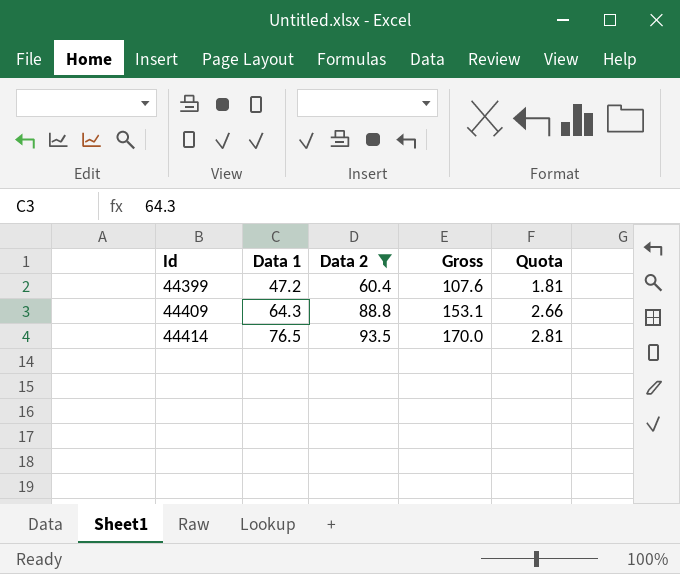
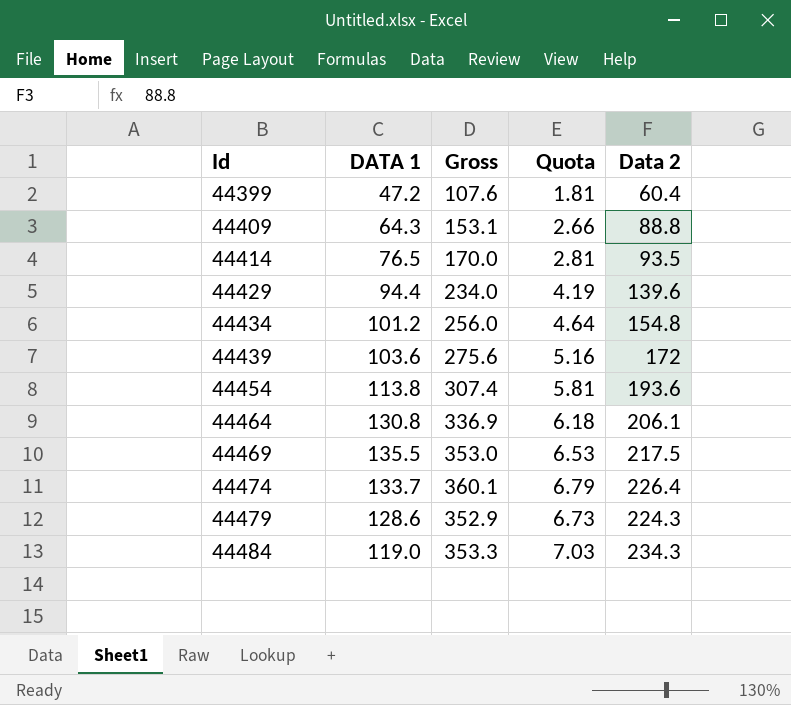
filter: Data 2 <= 93.5 -> none
column name: Data 1 -> DATA 1
column Data 2 | position: 3 -> 5

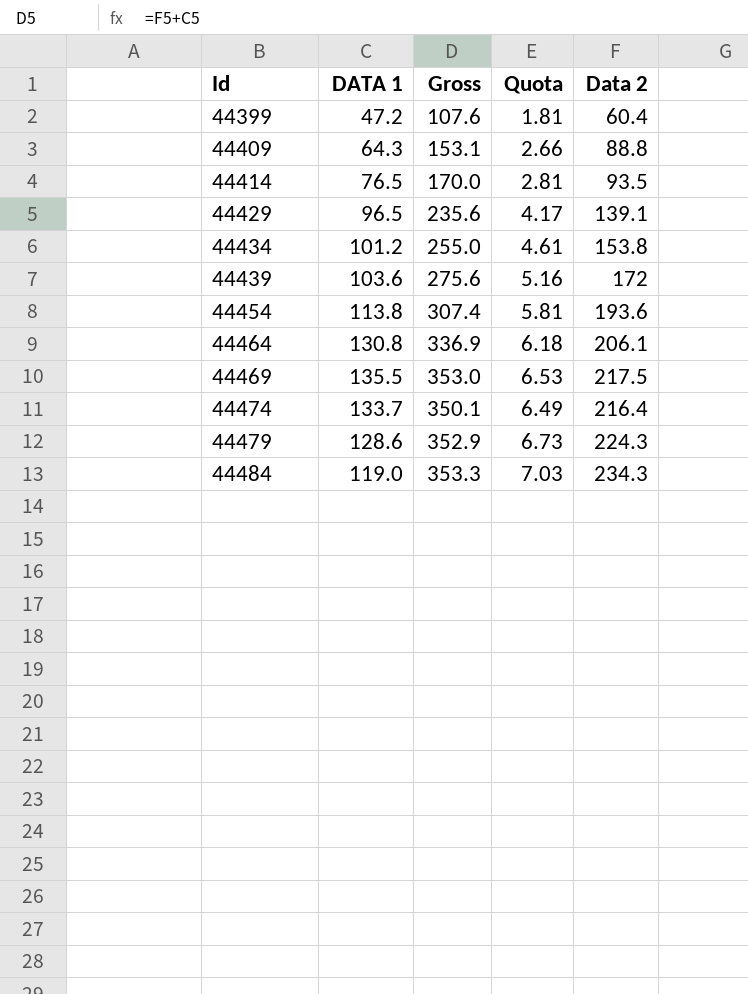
44429 | DATA 1: 94.4 -> 96.5
44429 | Gross: 234.0 -> 235.6
44429 | Quota: 4.19 -> 4.17
44429 | Data 2: 139.6 -> 139.1
44434 | Gross: 256.0 -> 255.0
44434 | Quota: 4.64 -> 4.61
44434 | Data 2: 154.8 -> 153.8
44474 | Gross: 360.1 -> 350.1
44474 | Quota: 6.79 -> 6.49
44474 | Data 2: 226.4 -> 216.4

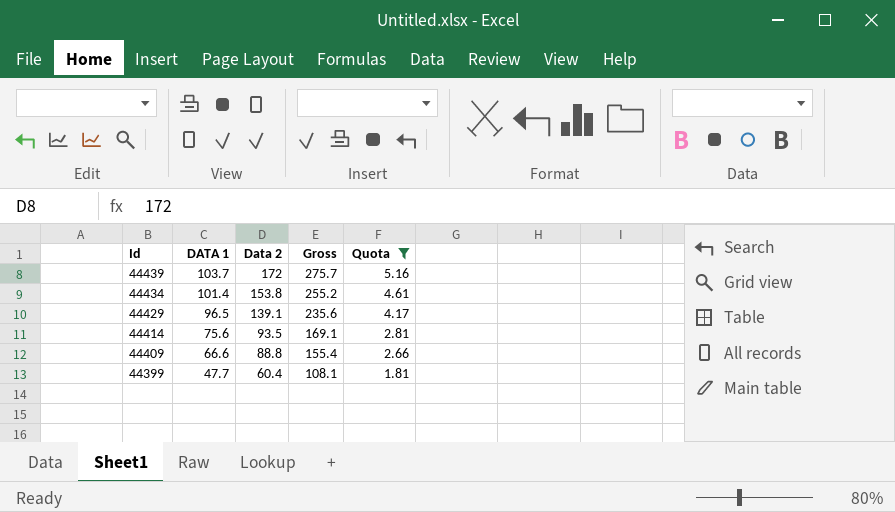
filter: none -> Quota <= 5.16
row order: Id ascending -> Id descending
column Data 2 | position: 5 -> 3
44439 | DATA 1: 103.6 -> 103.7
44439 | Gross: 275.6 -> 275.7
44434 | DATA 1: 101.2 -> 101.4
44434 | Gross: 255.0 -> 255.2
44414 | DATA 1: 76.5 -> 75.6
44414 | Gross: 170.0 -> 169.1
44409 | DATA 1: 64.3 -> 66.6
44409 | Gross: 153.1 -> 155.4
44399 | DATA 1: 47.2 -> 47.7
44399 | Gross: 107.6 -> 108.1

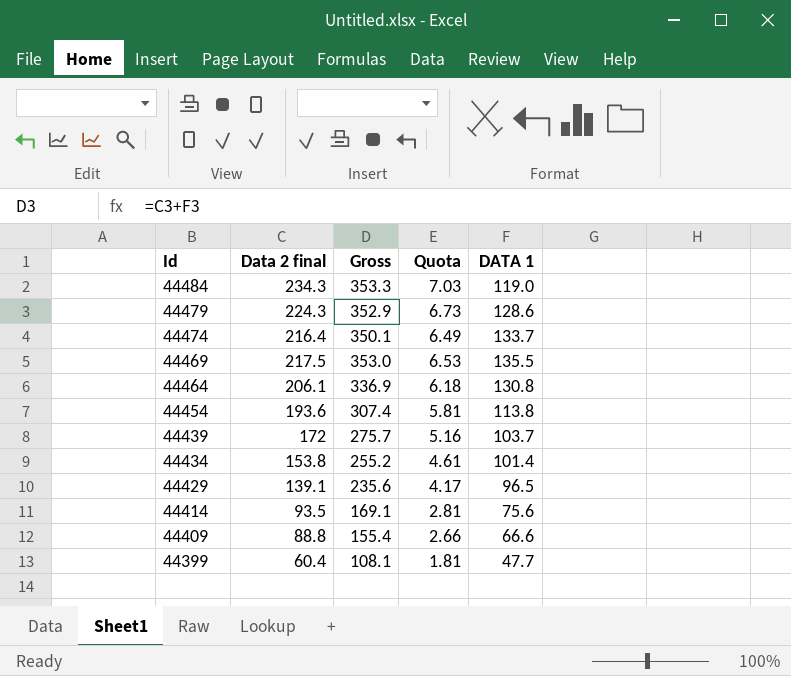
filter: Quota <= 5.16 -> none
column name: Data 2 -> Data 2 final
column DATA 1 | position: 2 -> 5

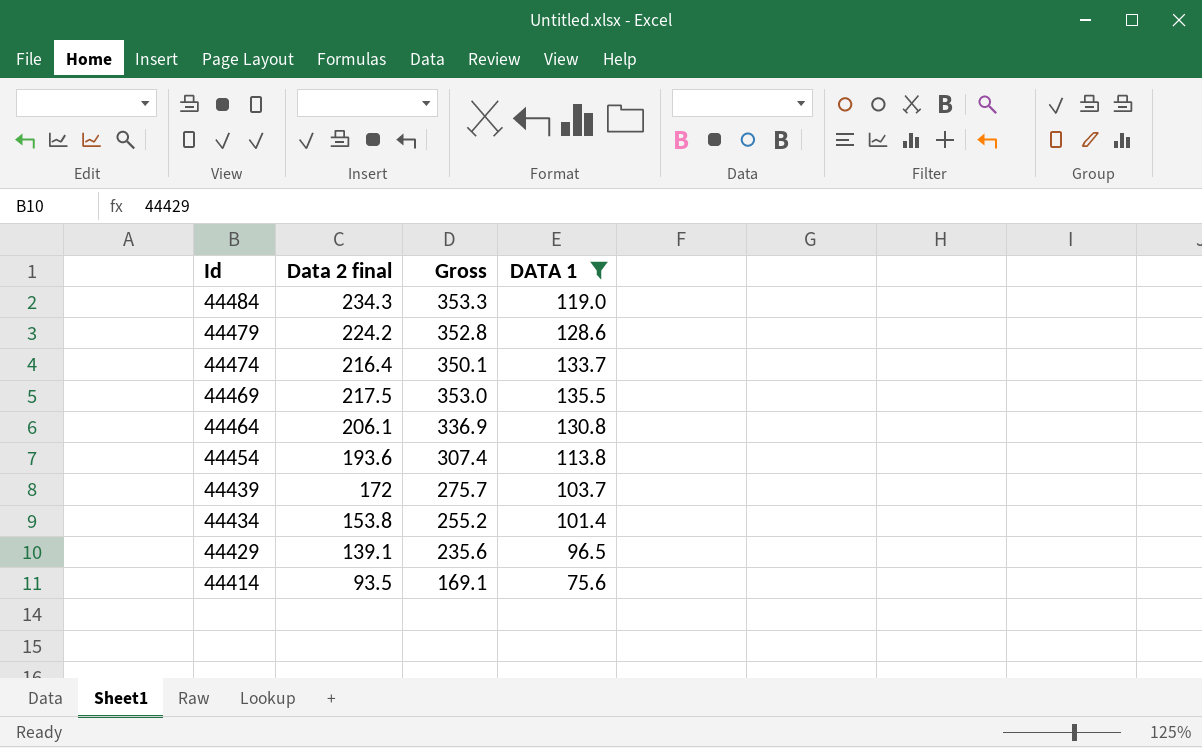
filter: none -> DATA 1 >= 75.6
column Quota | formula: [Data 2 final] * 0.03 -> none
44479 | Data 2 final: 224.3 -> 224.2
44479 | Gross: 352.9 -> 352.8

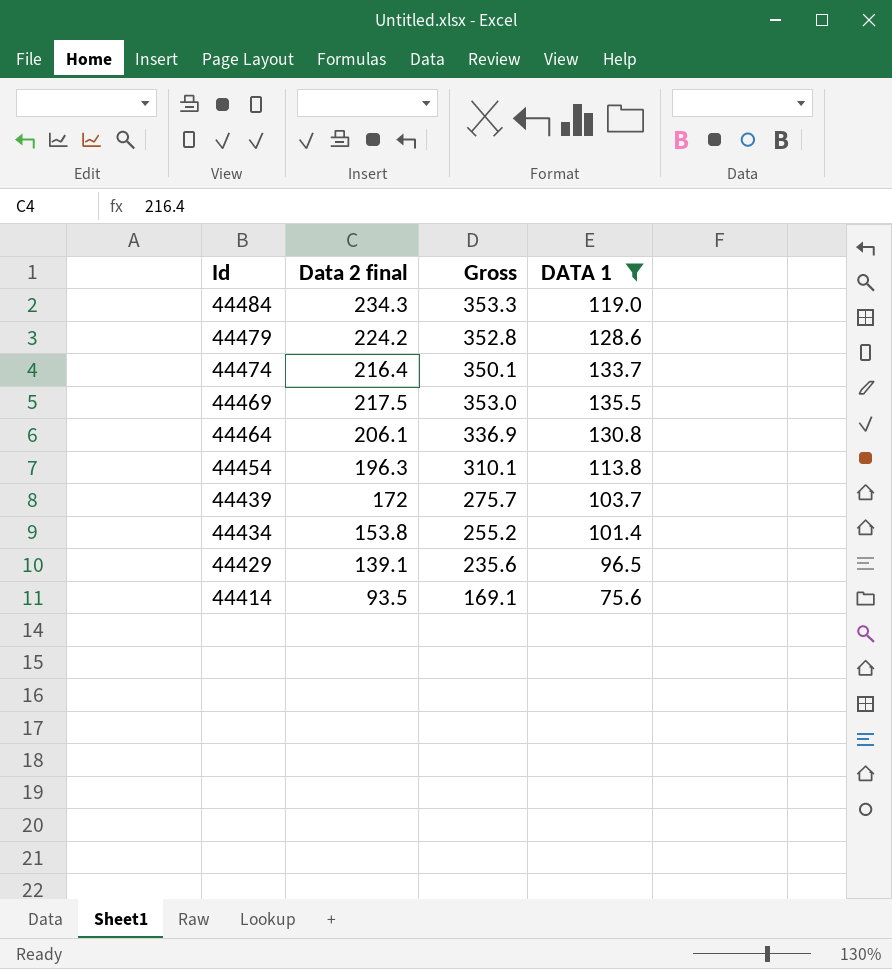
44454 | Data 2 final: 193.6 -> 196.3
44454 | Gross: 307.4 -> 310.1

